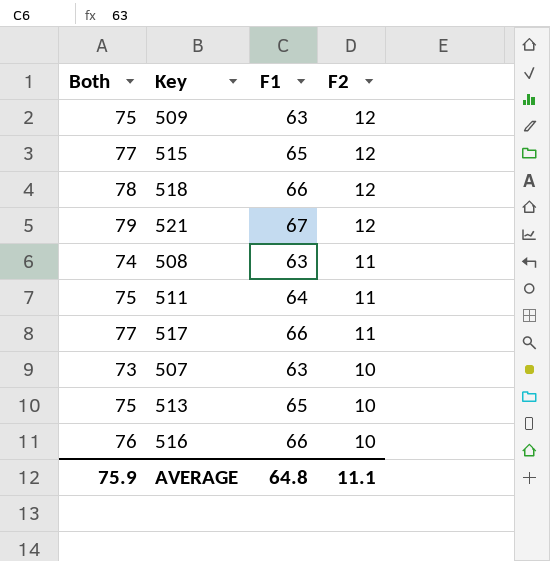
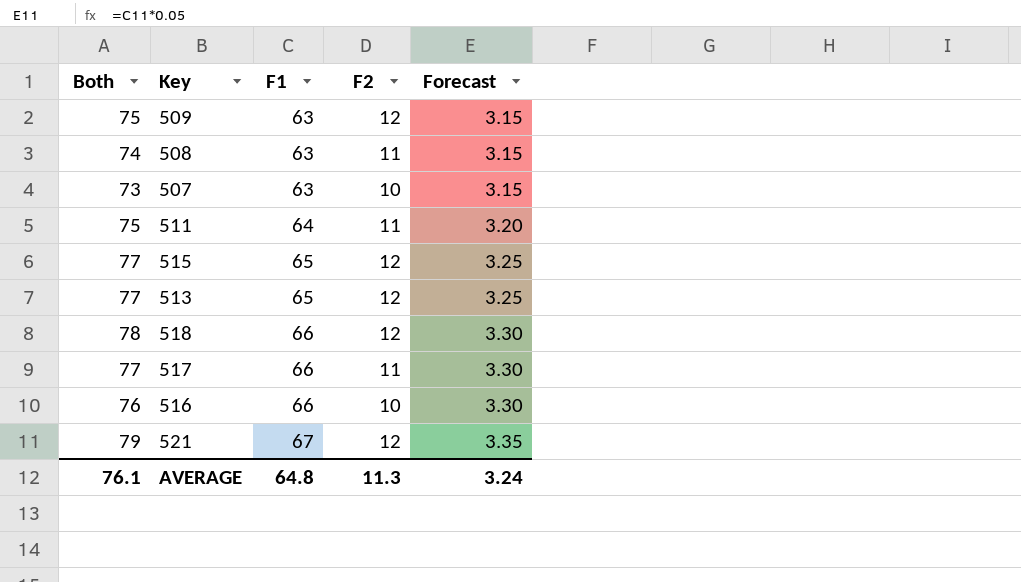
row order: F2 descending -> F1 ascending
column Forecast | formula: none -> [F1] * 0.05
513 | Both: 75 -> 77
513 | F2: 10 -> 12
AVERAGE | Both: 75.9 -> 76.1
AVERAGE | F2: 11.1 -> 11.3

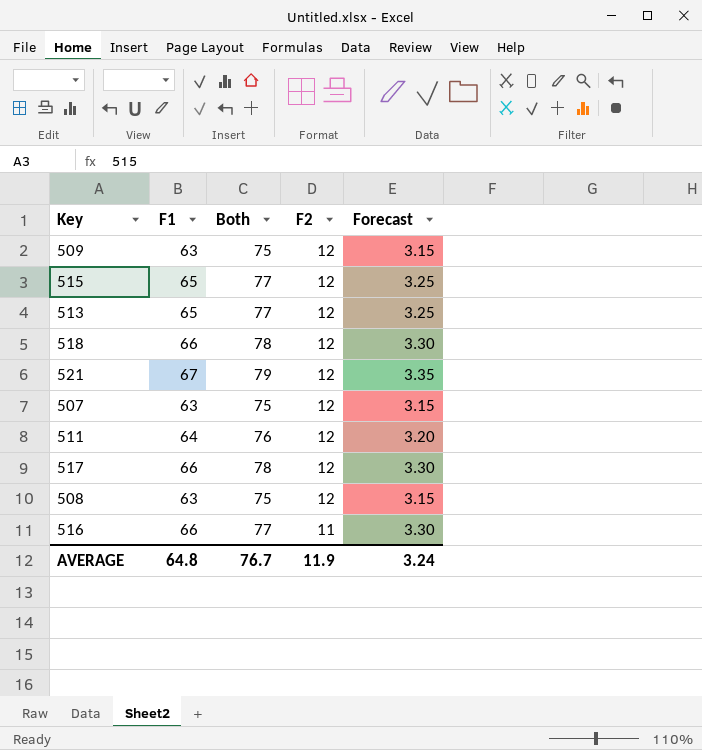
row order: F1 ascending -> F2 descending
column Both | position: 1 -> 3
507 | Both: 73 -> 75
507 | F2: 10 -> 12
511 | Both: 75 -> 76
511 | F2: 11 -> 12
517 | Both: 77 -> 78
517 | F2: 11 -> 12
508 | Both: 74 -> 75
508 | F2: 11 -> 12
516 | Both: 76 -> 77
516 | F2: 10 -> 11
AVERAGE | Both: 76.1 -> 76.7
AVERAGE | F2: 11.3 -> 11.9

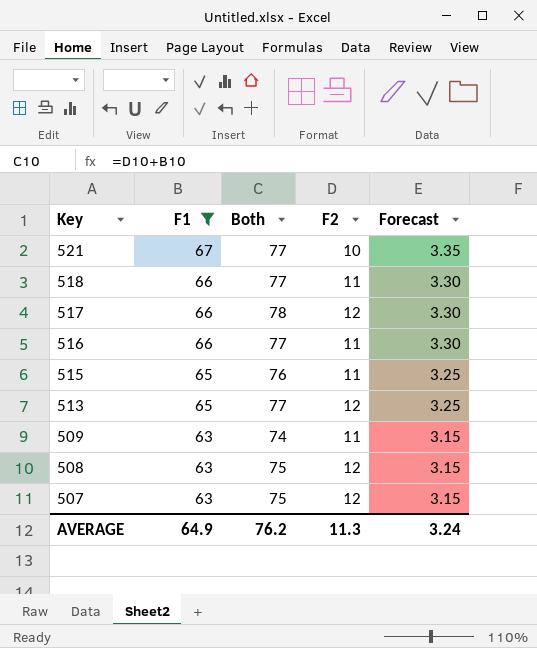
filter: none -> F1 != 64
row order: F2 descending -> Key descending
521 | Both: 79 -> 77
521 | F2: 12 -> 10
518 | Both: 78 -> 77
518 | F2: 12 -> 11
515 | Both: 77 -> 76
515 | F2: 12 -> 11
509 | Both: 75 -> 74
509 | F2: 12 -> 11
AVERAGE | F1: 64.8 -> 64.9
AVERAGE | Both: 76.7 -> 76.2
AVERAGE | F2: 11.9 -> 11.3

